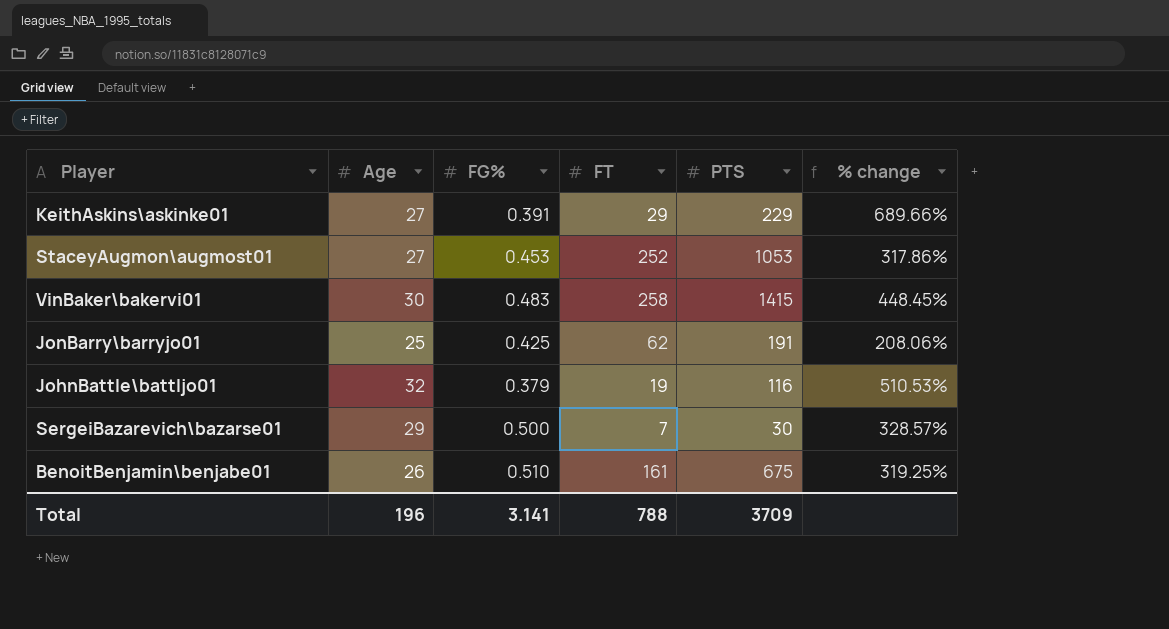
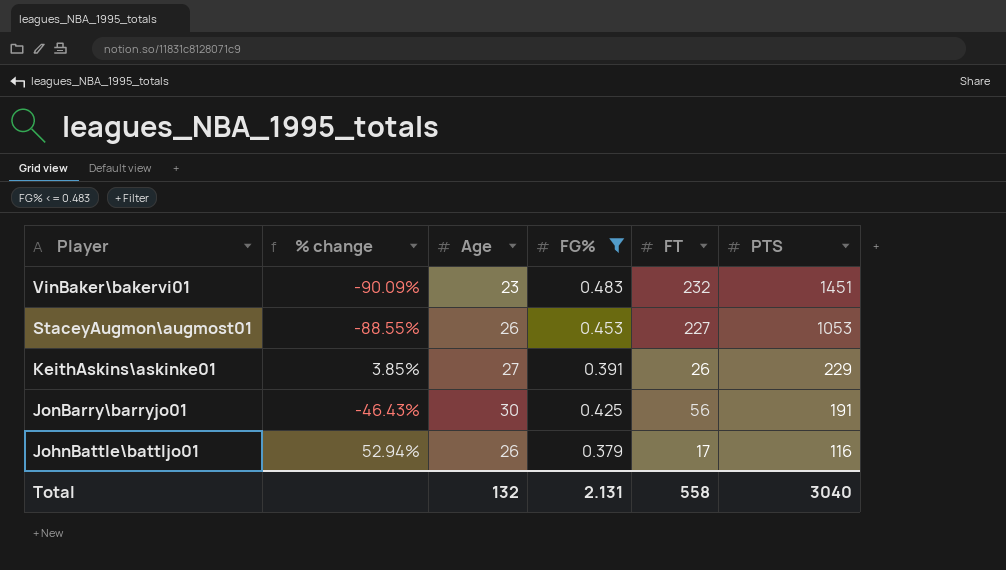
filter: none -> FG% <= 0.483
row order: none -> Player descending
column % change | formula: ([PTS] - [FT]) / [FT] -> ([Age] - [FT]) / [FT]
column % change | position: 6 -> 2
VinBaker\bakervi01 | Age: 30 -> 23
VinBaker\bakervi01 | FT: 258 -> 232
VinBaker\bakervi01 | PTS: 1415 -> 1451
StaceyAugmon\augmost01 | Age: 27 -> 26
StaceyAugmon\augmost01 | FT: 252 -> 227
KeithAskins\askinke01 | FT: 29 -> 26
JonBarry\barryjo01 | Age: 25 -> 30
JonBarry\barryjo01 | FT: 62 -> 56
JohnBattle\battljo01 | Age: 32 -> 26
JohnBattle\battljo01 | FT: 19 -> 17
Total | Age: 196 -> 132
Total | FG%: 3.141 -> 2.131
Total | FT: 788 -> 558
Total | PTS: 3709 -> 3040

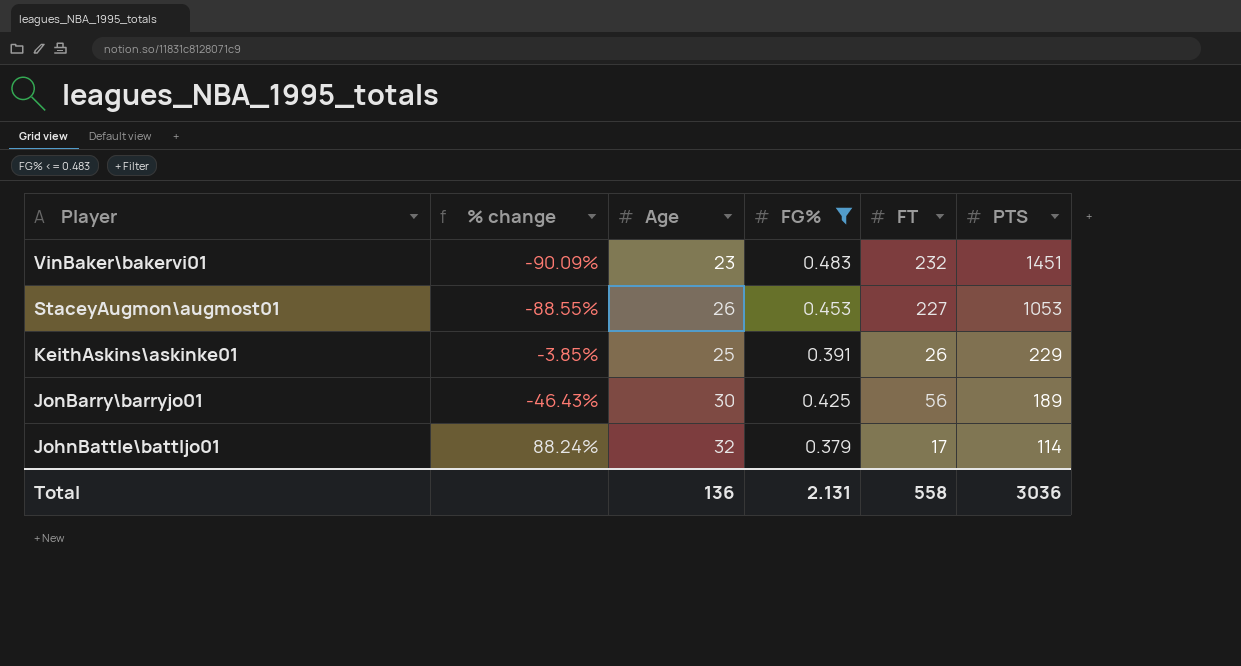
KeithAskins\askinke01 | % change: 3.85% -> -3.85%
KeithAskins\askinke01 | Age: 27 -> 25
JonBarry\barryjo01 | PTS: 191 -> 189
JohnBattle\battljo01 | % change: 52.94% -> 88.24%
JohnBattle\battljo01 | Age: 26 -> 32
JohnBattle\battljo01 | PTS: 116 -> 114
Total | Age: 132 -> 136
Total | PTS: 3040 -> 3036

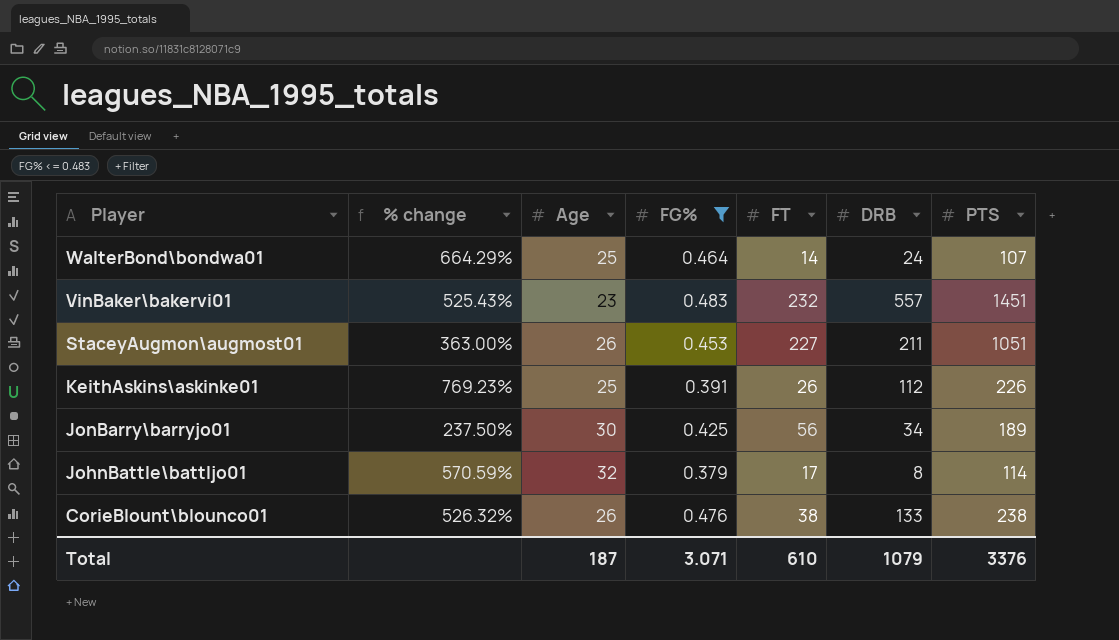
column % change | formula: ([Age] - [FT]) / [FT] -> ([PTS] - [FT]) / [FT]
column DRB | position: none -> 6
row WalterBond\bondwa01: none -> 664.29% | 25 | 0.464 | 14 | 24 | 107
StaceyAugmon\augmost01 | PTS: 1053 -> 1051
KeithAskins\askinke01 | PTS: 229 -> 226
row CorieBlount\blounco01: none -> 526.32% | 26 | 0.476 | 38 | 133 | 238
Total | Age: 136 -> 187
Total | FG%: 2.131 -> 3.071
Total | FT: 558 -> 610
Total | PTS: 3036 -> 3376

